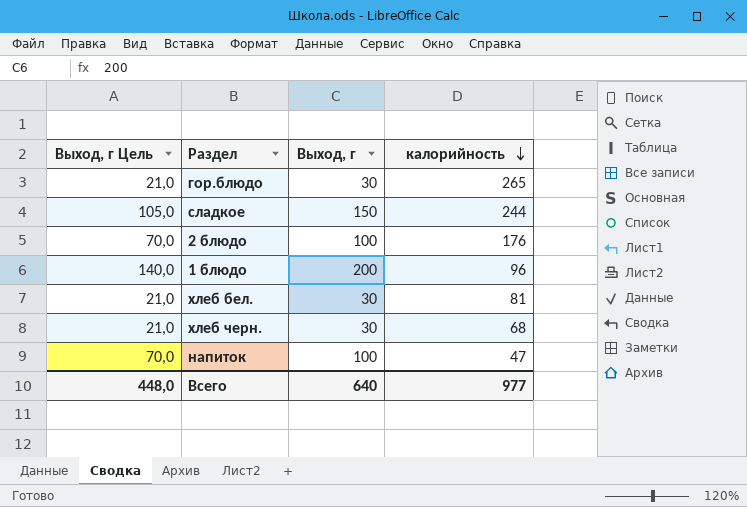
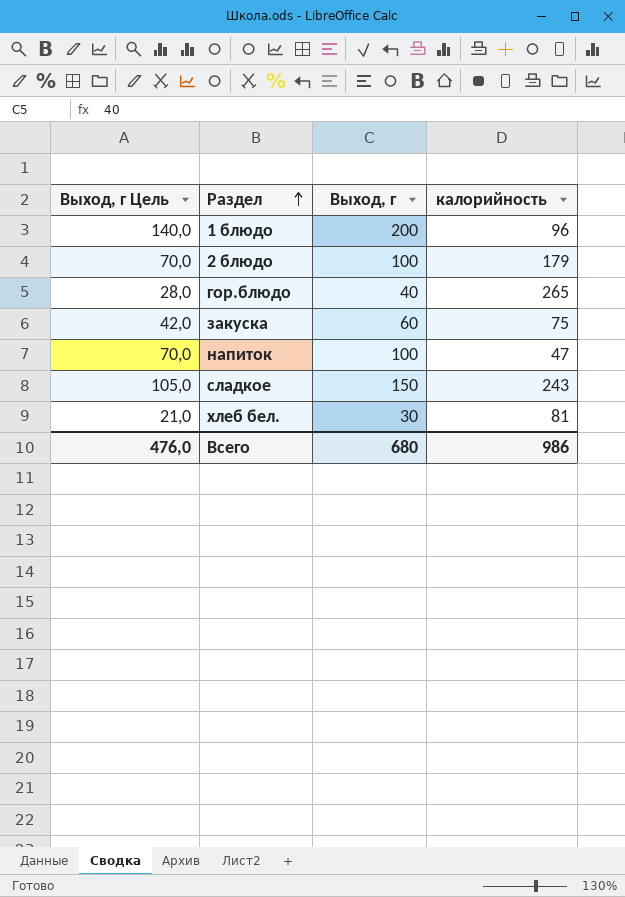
row order: калорийность descending -> Раздел ascending
row хлеб черн.: 21,0 | 30 | 68 -> none
2 блюдо | калорийность: 176 -> 179
гор.блюдо | Выход, г Цель: 21,0 -> 28,0
гор.блюдо | Выход, г: 30 -> 40
row закуска: none -> 42,0 | 60 | 75
сладкое | калорийность: 244 -> 243
Всего | Выход, г Цель: 448,0 -> 476,0
Всего | Выход, г: 640 -> 680
Всего | калорийность: 977 -> 986

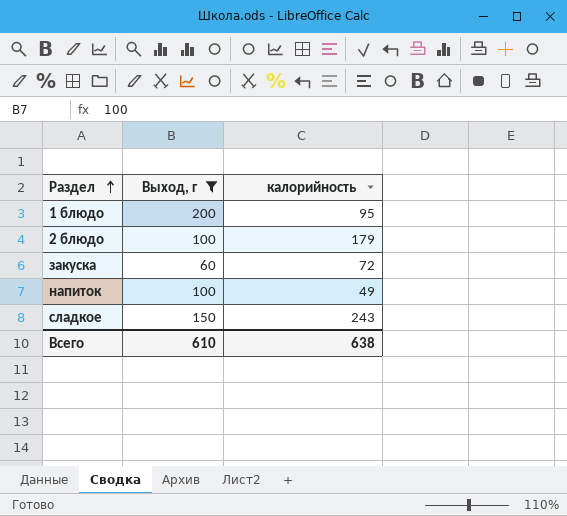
filter: none -> Выход, г >= 60
column Выход, г Цель | formula: [Выход, г] * 0,7 -> none
1 блюдо | калорийность: 96 -> 95
закуска | калорийность: 75 -> 72
напиток | калорийность: 47 -> 49
Всего | Выход, г: 680 -> 610
Всего | калорийность: 986 -> 638

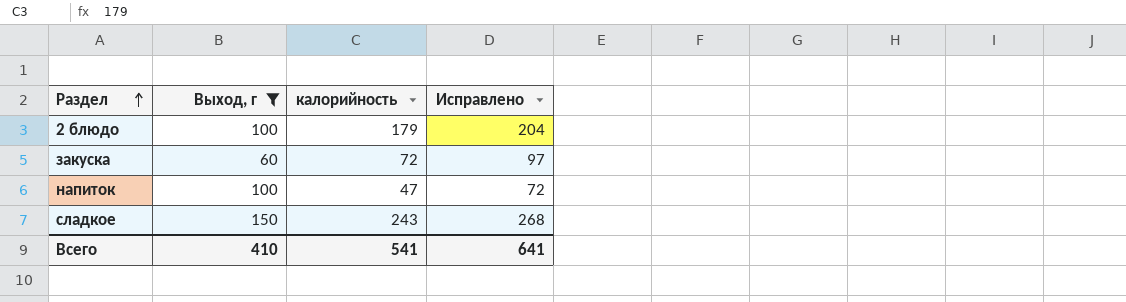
column Исправлено | formula: none -> [калорийность] + 25
row 1 блюдо: 200 | 95 -> none
напиток | калорийность: 49 -> 47
Всего | Выход, г: 610 -> 410
Всего | калорийность: 638 -> 541

